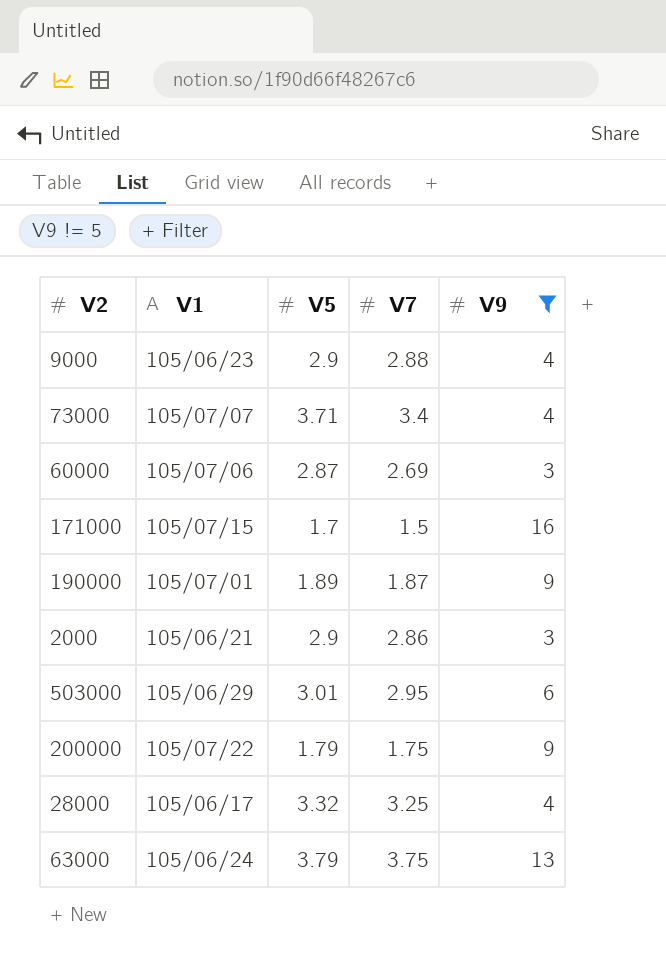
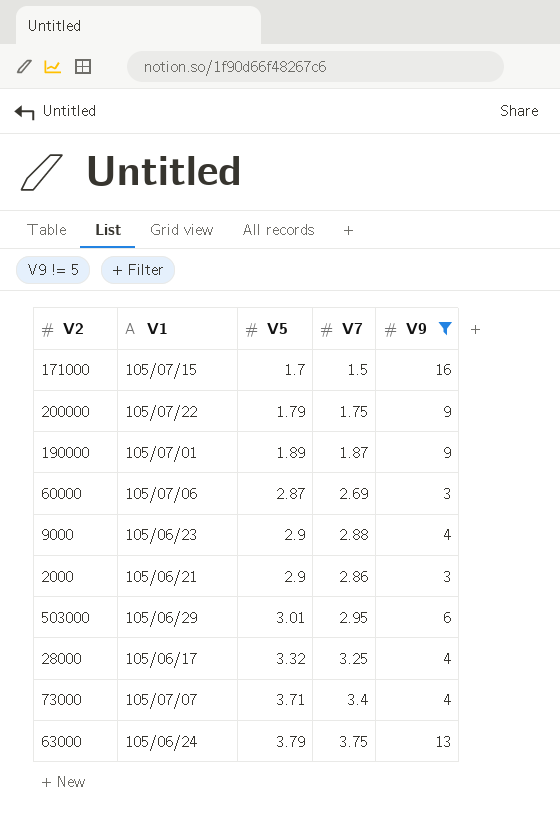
row order: none -> V5 ascending

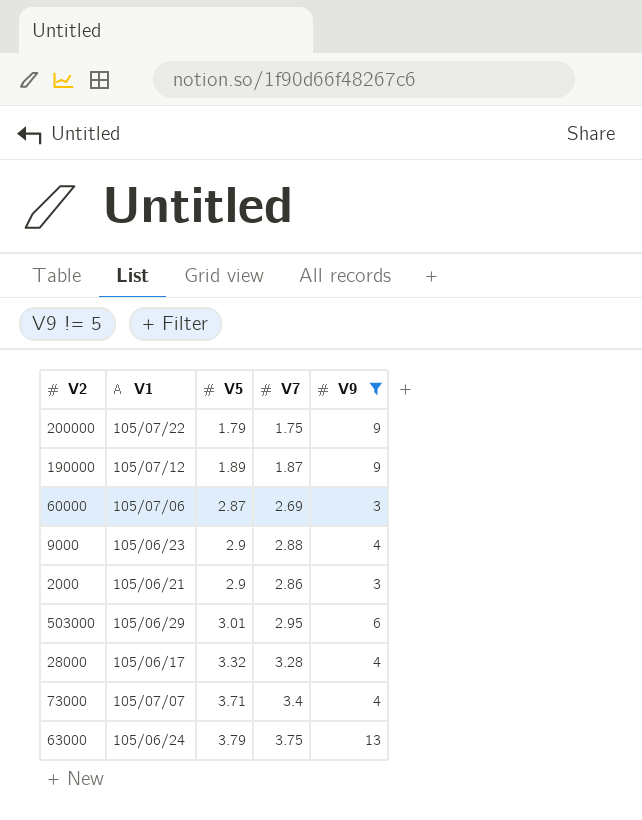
row 171000: 105/07/15 | 1.7 | 1.5 | 16 -> none
190000 | V1: 105/07/01 -> 105/07/12
28000 | V7: 3.25 -> 3.28

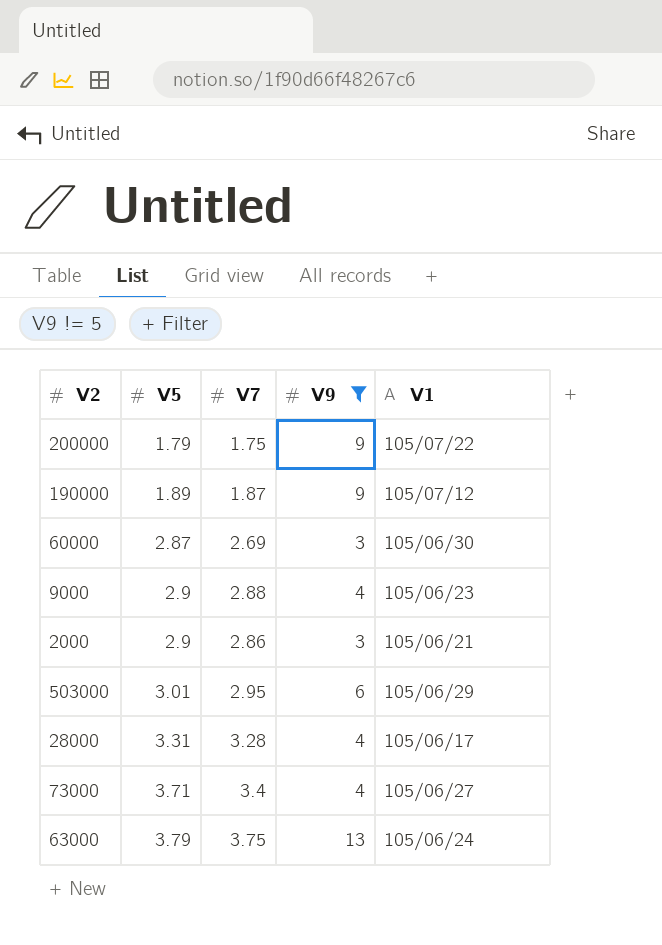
column V1 | position: 2 -> 5
60000 | V1: 105/07/06 -> 105/06/30
28000 | V5: 3.32 -> 3.31
73000 | V1: 105/07/07 -> 105/06/27

